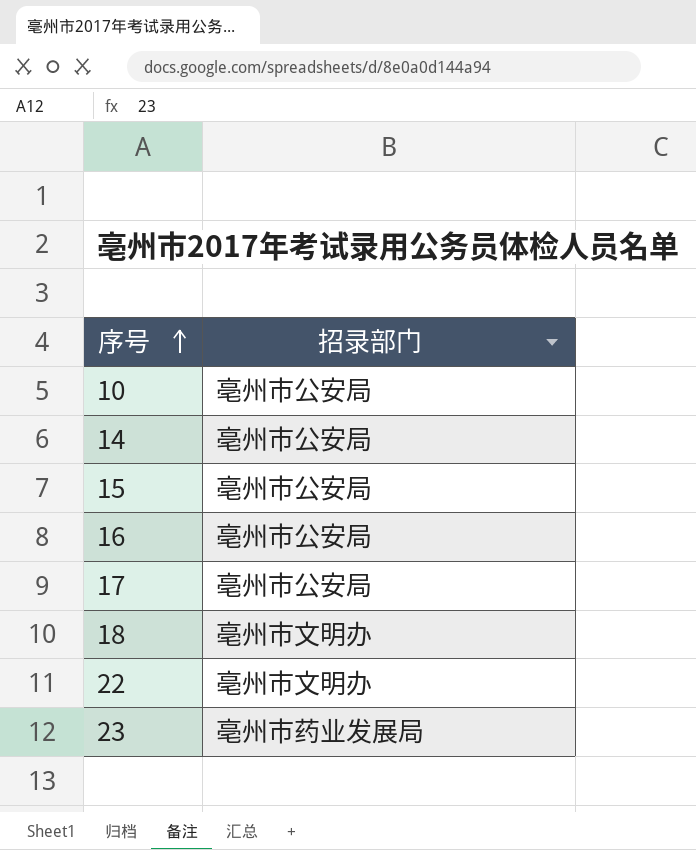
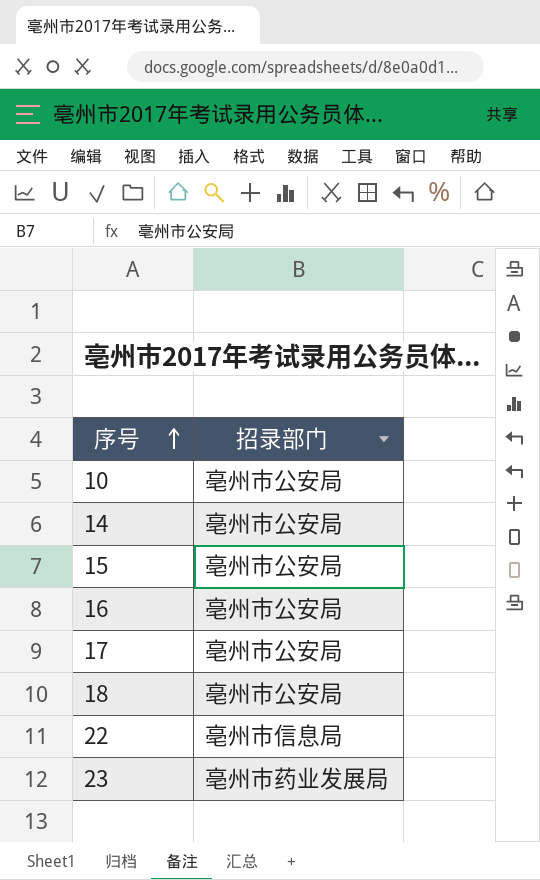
18 | 招录部门: 亳州市文明办 -> 亳州市公安局
22 | 招录部门: 亳州市文明办 -> 亳州市信息局

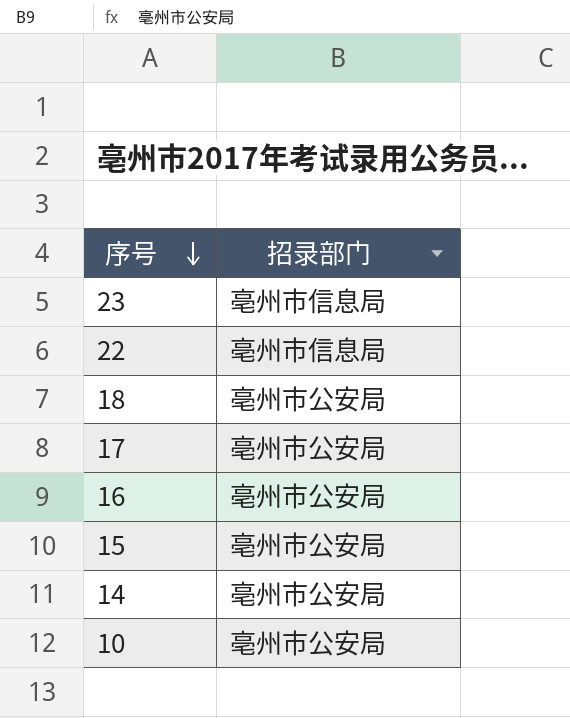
row order: 序号 ascending -> 序号 descending
23 | 招录部门: 亳州市药业发展局 -> 亳州市信息局

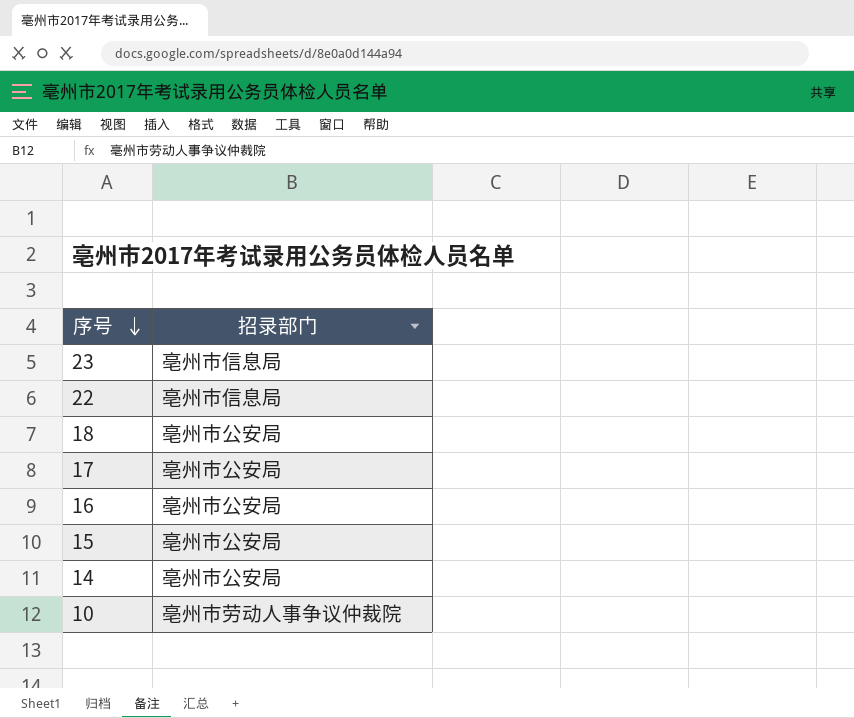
10 | 招录部门: 亳州市公安局 -> 亳州市劳动人事争议仲裁院

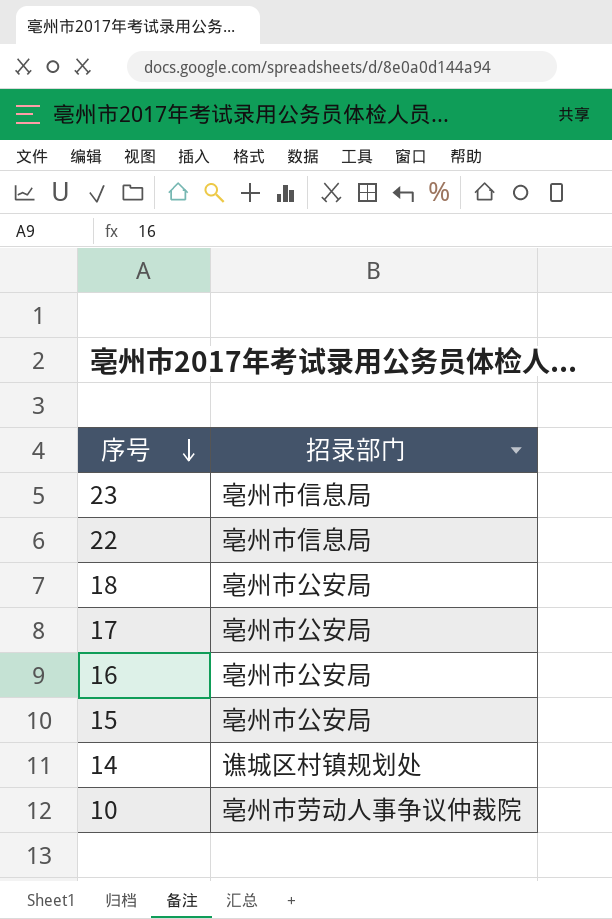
14 | 招录部门: 亳州市公安局 -> 谯城区村镇规划处

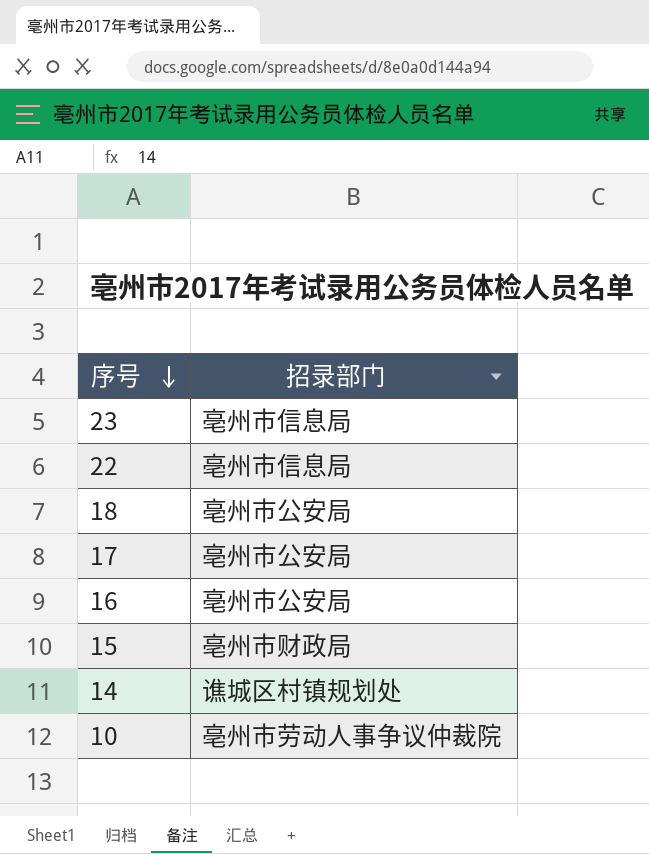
15 | 招录部门: 亳州市公安局 -> 亳州市财政局

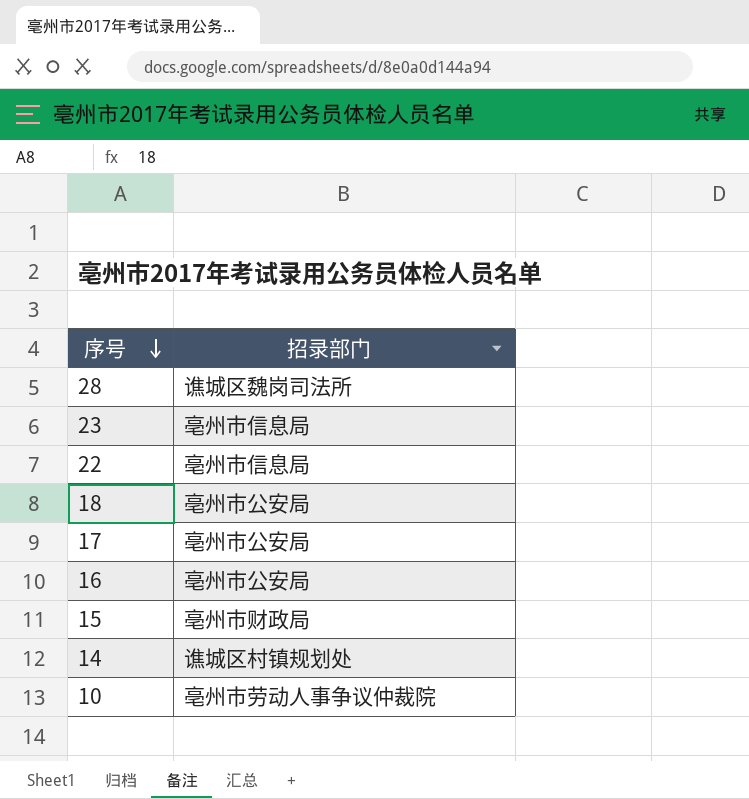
row 28: none -> 谯城区魏岗司法所

